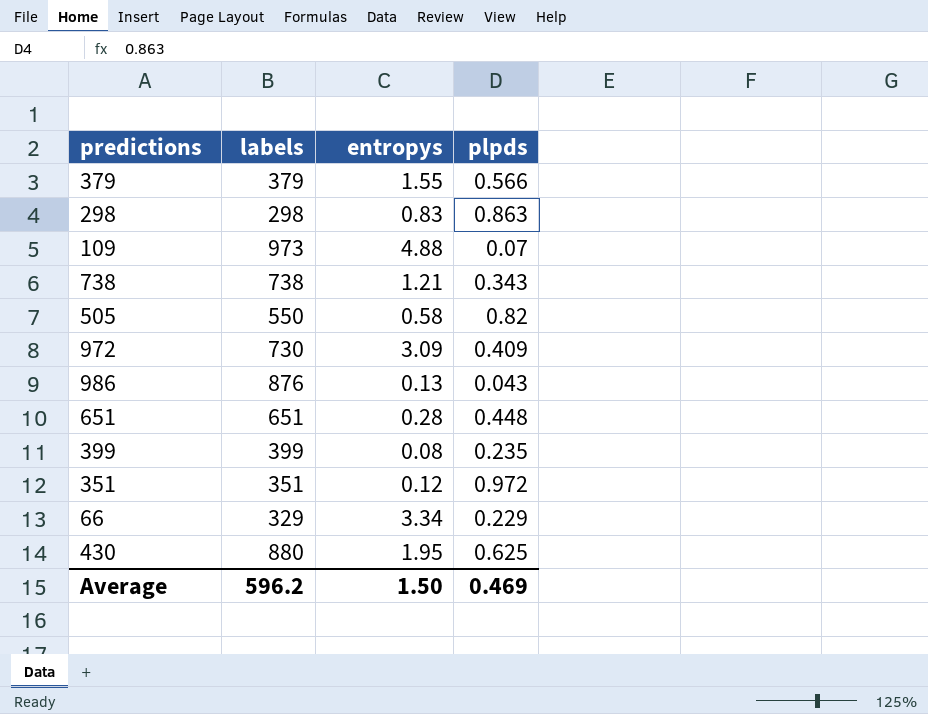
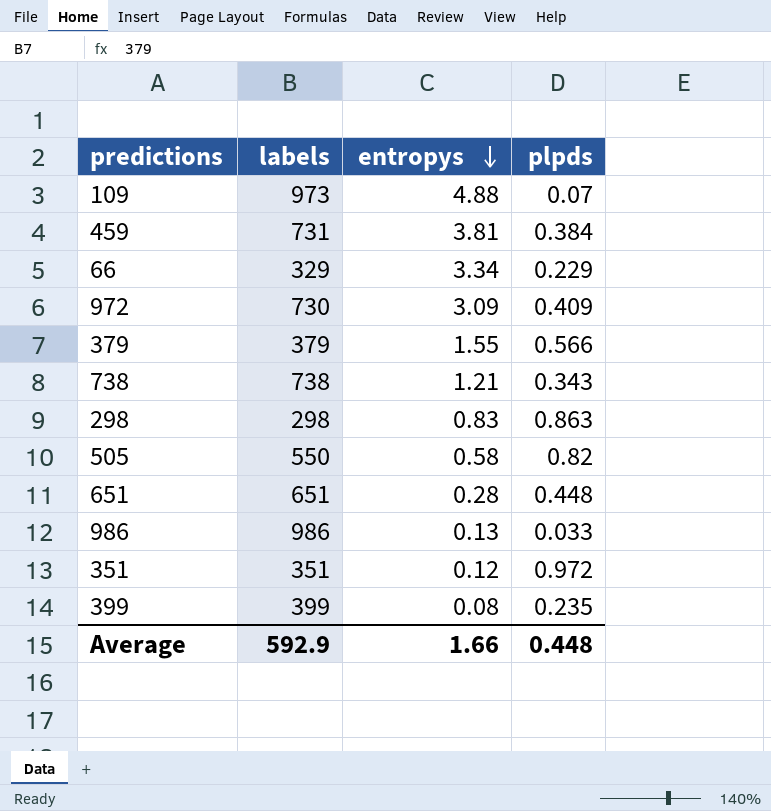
row order: none -> entropys descending
row 430: 880 | 1.95 | 0.625 -> none
row 459: none -> 731 | 3.81 | 0.384
986 | labels: 876 -> 986
986 | plpds: 0.043 -> 0.033
Average | labels: 596.2 -> 592.9
Average | entropys: 1.50 -> 1.66
Average | plpds: 0.469 -> 0.448

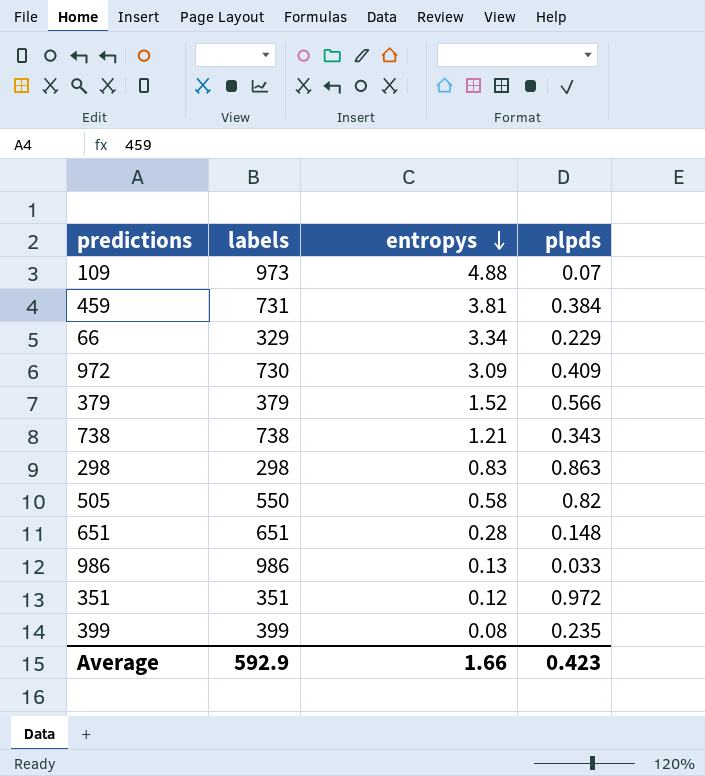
379 | entropys: 1.55 -> 1.52
651 | plpds: 0.448 -> 0.148
Average | plpds: 0.448 -> 0.423

